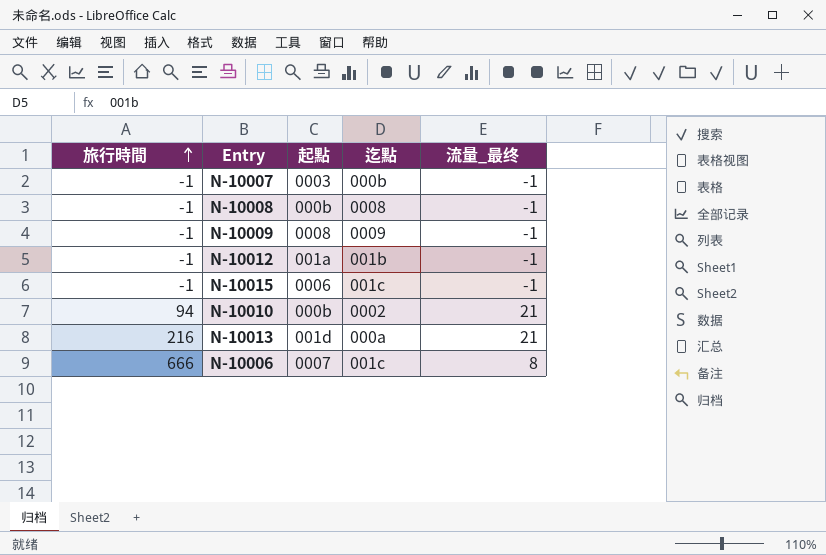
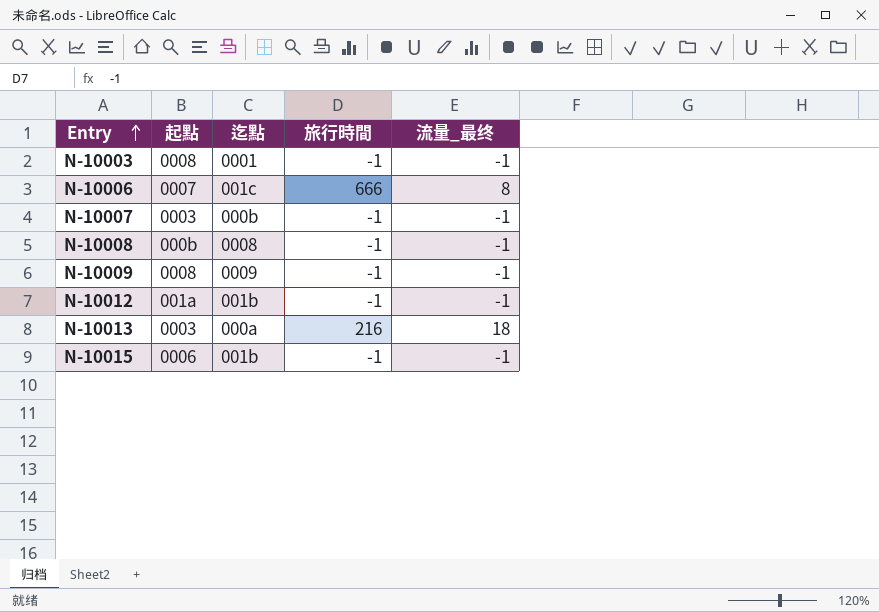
row order: 旅行時間 ascending -> Entry ascending
column 旅行時間 | position: 1 -> 4
row N-10010: 94 | 000b | 0002 | 21 -> none
row N-10003: none -> 0008 | 0001 | -1 | -1
N-10013 | 起點: 001d -> 0003
N-10013 | 流量_最终: 21 -> 18
N-10015 | 迄點: 001c -> 001b

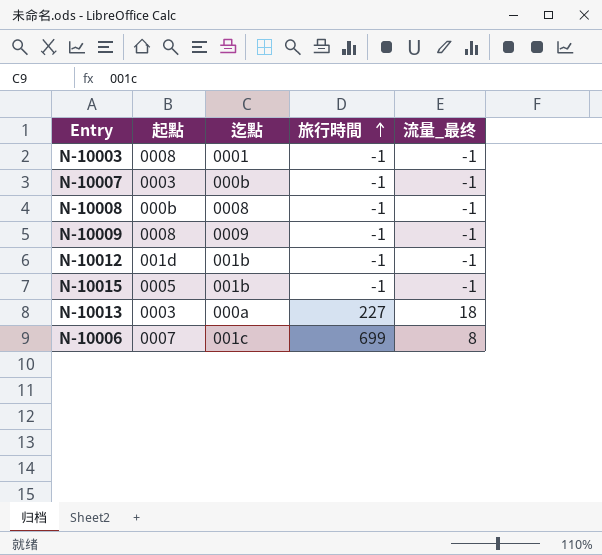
row order: Entry ascending -> 旅行時間 ascending
N-10012 | 起點: 001a -> 001d
N-10015 | 起點: 0006 -> 0005
N-10013 | 旅行時間: 216 -> 227
N-10006 | 旅行時間: 666 -> 699

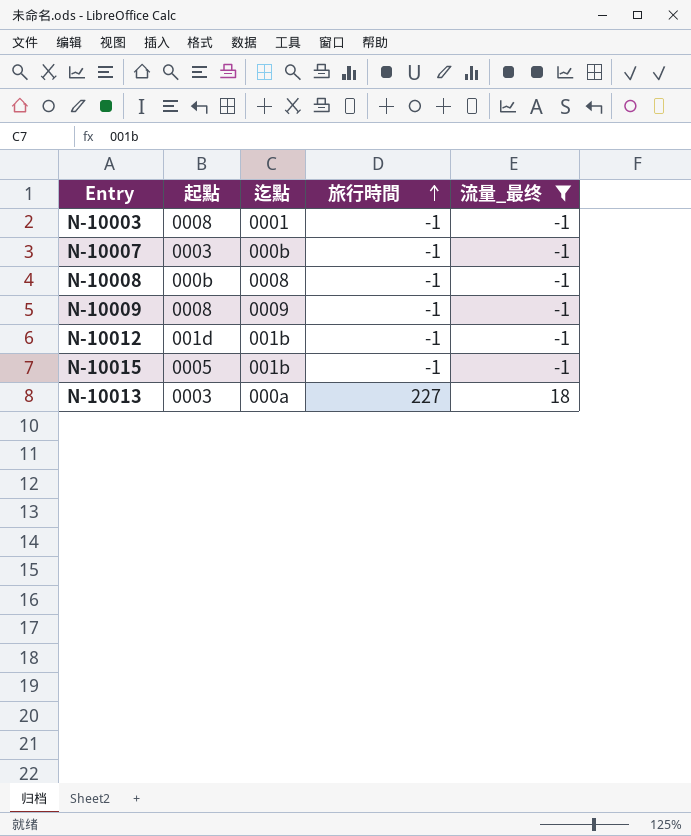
filter: none -> 流量_最终 != 8

